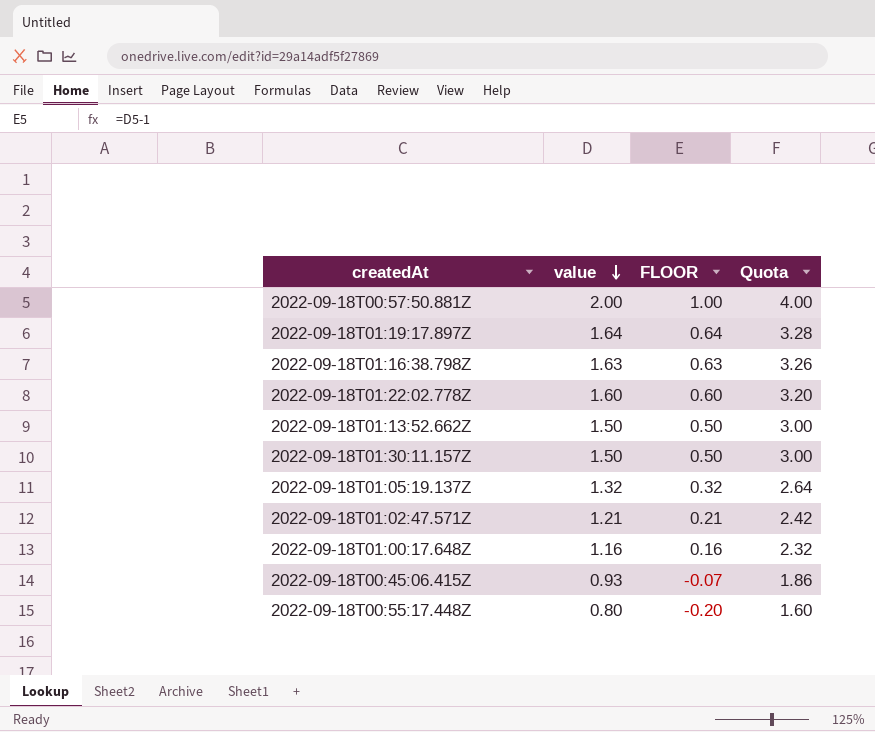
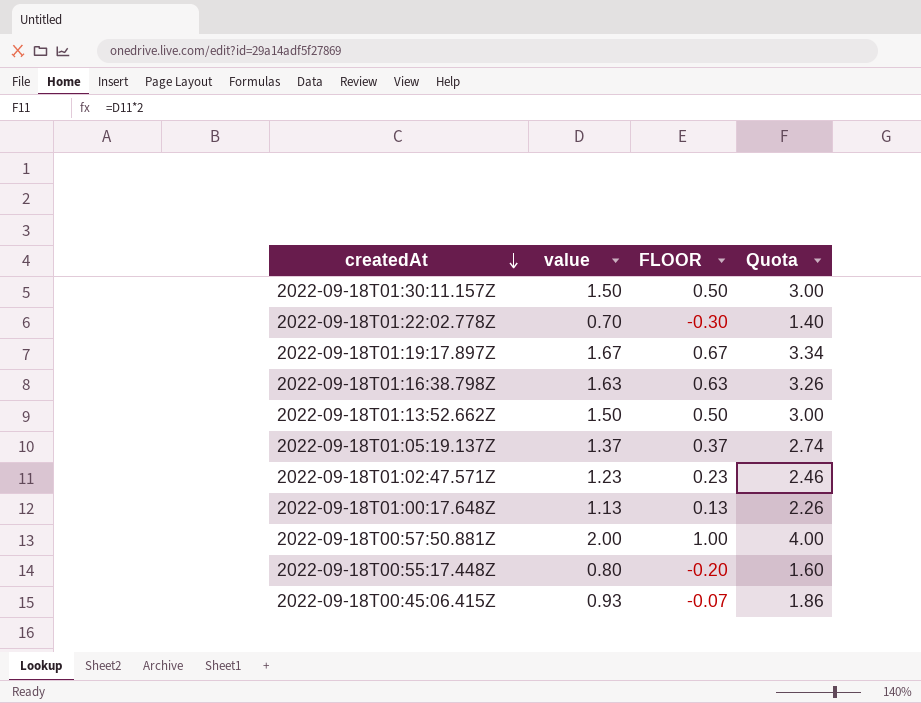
row order: value descending -> createdAt descending
2022-09-18T01:22:02.778Z | value: 1.60 -> 0.70
2022-09-18T01:22:02.778Z | FLOOR: 0.60 -> -0.30
2022-09-18T01:22:02.778Z | Quota: 3.20 -> 1.40
2022-09-18T01:19:17.897Z | value: 1.64 -> 1.67
2022-09-18T01:19:17.897Z | FLOOR: 0.64 -> 0.67
2022-09-18T01:19:17.897Z | Quota: 3.28 -> 3.34
2022-09-18T01:05:19.137Z | value: 1.32 -> 1.37
2022-09-18T01:05:19.137Z | FLOOR: 0.32 -> 0.37
2022-09-18T01:05:19.137Z | Quota: 2.64 -> 2.74
2022-09-18T01:02:47.571Z | value: 1.21 -> 1.23
2022-09-18T01:02:47.571Z | FLOOR: 0.21 -> 0.23
2022-09-18T01:02:47.571Z | Quota: 2.42 -> 2.46
2022-09-18T01:00:17.648Z | value: 1.16 -> 1.13
2022-09-18T01:00:17.648Z | FLOOR: 0.16 -> 0.13
2022-09-18T01:00:17.648Z | Quota: 2.32 -> 2.26

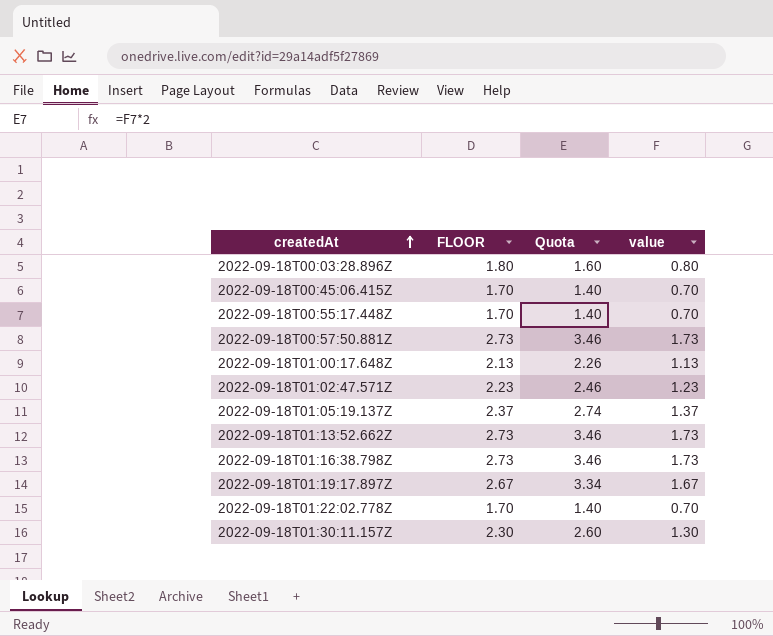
row order: createdAt descending -> createdAt ascending
column FLOOR | formula: [value] - 1 -> [value] + 1
column value | position: 2 -> 4
row 2022-09-18T00:03:28.896Z: none -> 1.80 | 1.60 | 0.80
2022-09-18T00:45:06.415Z | Quota: 1.86 -> 1.40
2022-09-18T00:45:06.415Z | value: 0.93 -> 0.70
2022-09-18T00:55:17.448Z | Quota: 1.60 -> 1.40
2022-09-18T00:55:17.448Z | value: 0.80 -> 0.70
2022-09-18T00:57:50.881Z | Quota: 4.00 -> 3.46
2022-09-18T00:57:50.881Z | value: 2.00 -> 1.73
2022-09-18T01:13:52.662Z | Quota: 3.00 -> 3.46
2022-09-18T01:13:52.662Z | value: 1.50 -> 1.73
2022-09-18T01:16:38.798Z | Quota: 3.26 -> 3.46
2022-09-18T01:16:38.798Z | value: 1.63 -> 1.73
2022-09-18T01:30:11.157Z | Quota: 3.00 -> 2.60
2022-09-18T01:30:11.157Z | value: 1.50 -> 1.30

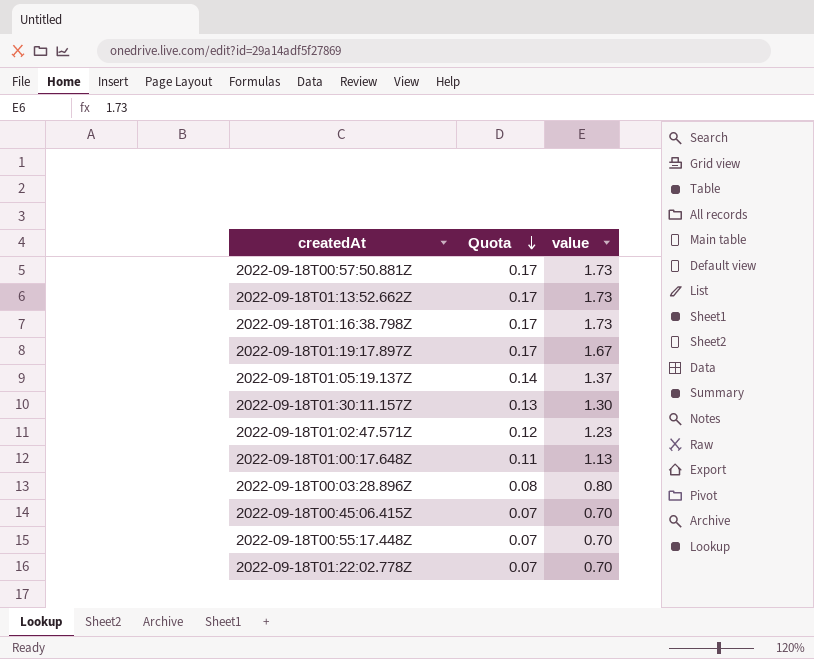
row order: createdAt ascending -> Quota descending
column FLOOR | formula: [value] + 1 -> none
column Quota | formula: [value] * 2 -> [value] * 0.1

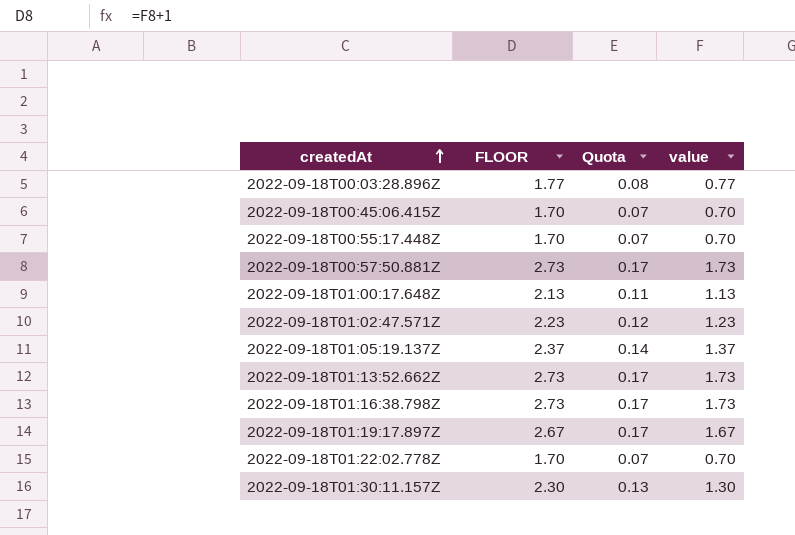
row order: Quota descending -> createdAt ascending
column FLOOR | formula: none -> [value] + 1
2022-09-18T00:03:28.896Z | value: 0.80 -> 0.77

